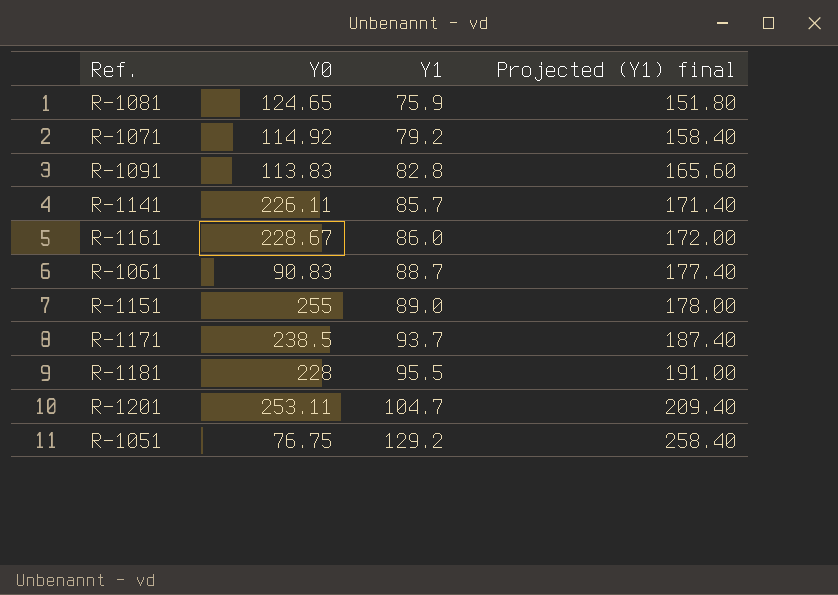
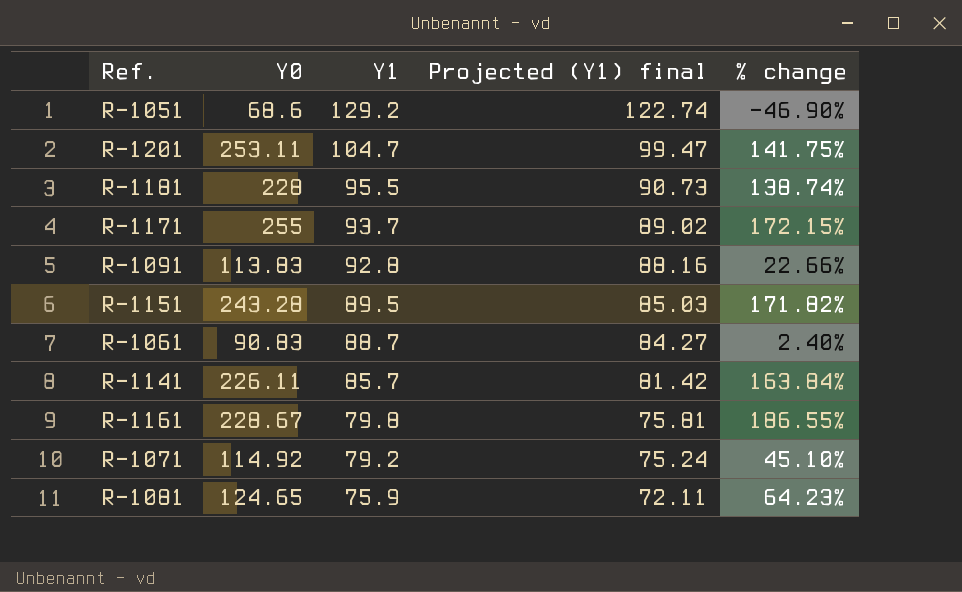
row order: Y1 ascending -> Y1 descending
column Projected (Y1) final | formula: [Y1] * 2 -> [Y1] * 0.95
column % change | formula: none -> ([Y0] - [Y1]) / [Y1]
R-1051 | Y0: 76.75 -> 68.6
R-1171 | Y0: 238.5 -> 255
R-1091 | Y1: 82.8 -> 92.8
R-1151 | Y0: 255 -> 243.28
R-1151 | Y1: 89.0 -> 89.5
R-1161 | Y1: 86.0 -> 79.8

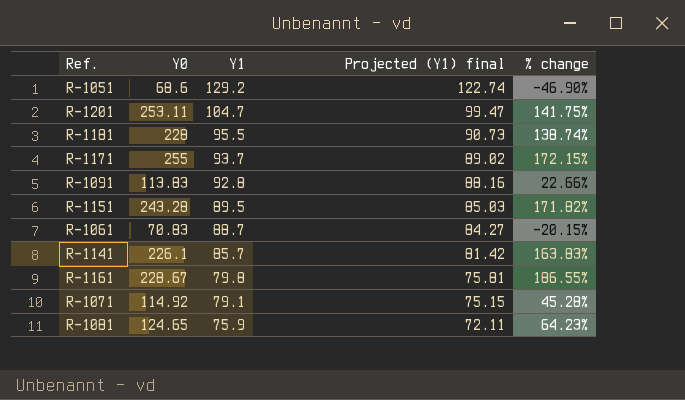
R-1061 | Y0: 90.83 -> 70.83
R-1061 | % change: 2.40% -> -20.15%
R-1141 | Y0: 226.11 -> 226.1
R-1141 | % change: 163.84% -> 163.83%
R-1071 | Y1: 79.2 -> 79.1
R-1071 | Projected (Y1) final: 75.24 -> 75.15
R-1071 | % change: 45.10% -> 45.28%

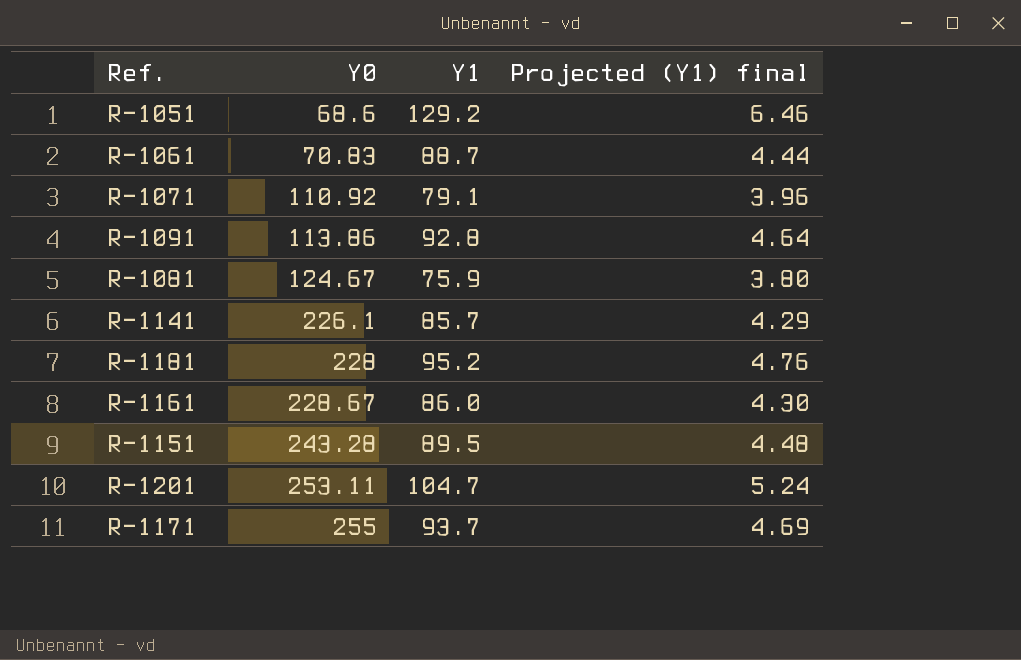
row order: Y1 descending -> Y0 ascending
column % change | formula: ([Y0] - [Y1]) / [Y1] -> none
column Projected (Y1) final | formula: [Y1] * 0.95 -> [Y1] * 0.05
R-1071 | Y0: 114.92 -> 110.92
R-1091 | Y0: 113.83 -> 113.86
R-1081 | Y0: 124.65 -> 124.67
R-1181 | Y1: 95.5 -> 95.2
R-1161 | Y1: 79.8 -> 86.0

